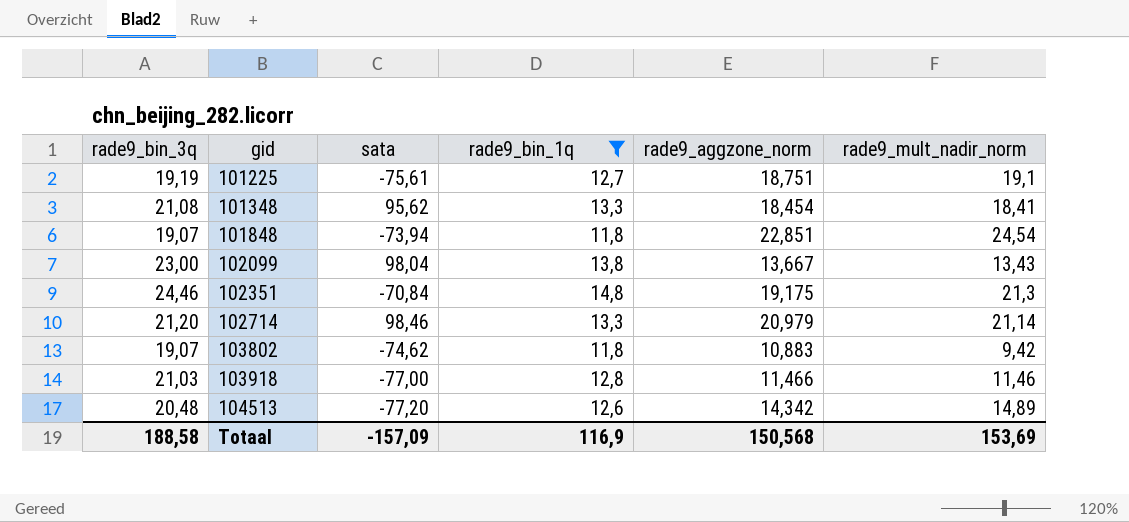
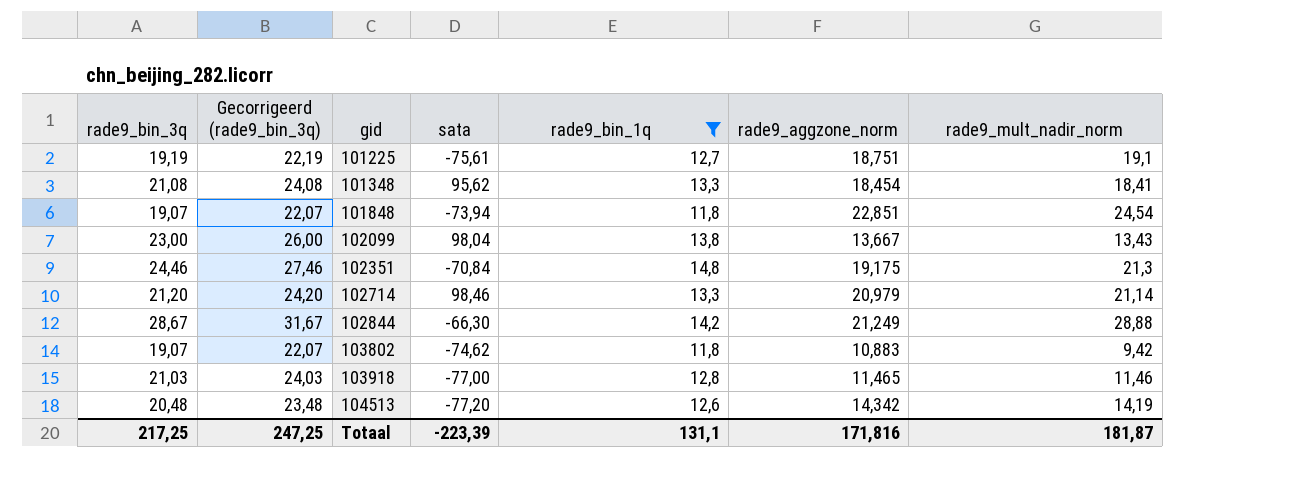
column Gecorrigeerd (rade9_bin_3q) | formula: none -> [rade9_bin_3q] + 3
row 102844: none -> 28,67 | 31,67 | -66,30 | 14,2 | 21,249 | 28,88
103918 | rade9_aggzone_norm: 11,466 -> 11,465
104513 | rade9_mult_nadir_norm: 14,89 -> 14,19
Totaal | rade9_bin_3q: 188,58 -> 217,25
Totaal | sata: -157,09 -> -223,39
Totaal | rade9_bin_1q: 116,9 -> 131,1
Totaal | rade9_aggzone_norm: 150,568 -> 171,816
Totaal | rade9_mult_nadir_norm: 153,69 -> 181,87

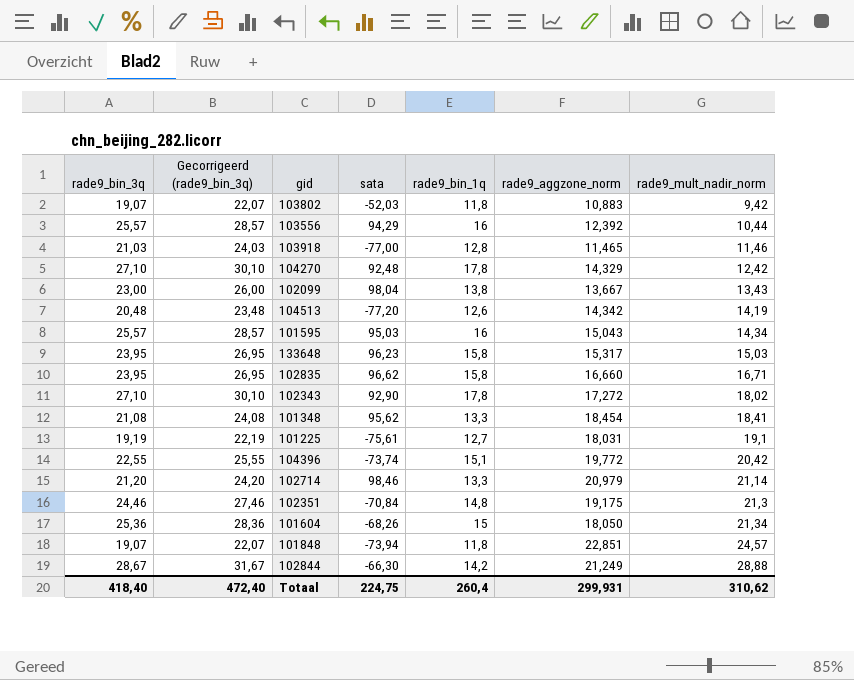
filter: rade9_bin_1q <= 14,8 -> none
row order: gid ascending -> rade9_mult_nadir_norm ascending
103802 | sata: -74,62 -> -52,03
101225 | rade9_aggzone_norm: 18,751 -> 18,031
101848 | rade9_mult_nadir_norm: 24,54 -> 24,57
Totaal | rade9_bin_3q: 217,25 -> 418,40
Totaal | Gecorrigeerd (rade9_bin_3q): 247,25 -> 472,40
Totaal | sata: -223,39 -> 224,75
Totaal | rade9_bin_1q: 131,1 -> 260,4
Totaal | rade9_aggzone_norm: 171,816 -> 299,931
Totaal | rade9_mult_nadir_norm: 181,87 -> 310,62

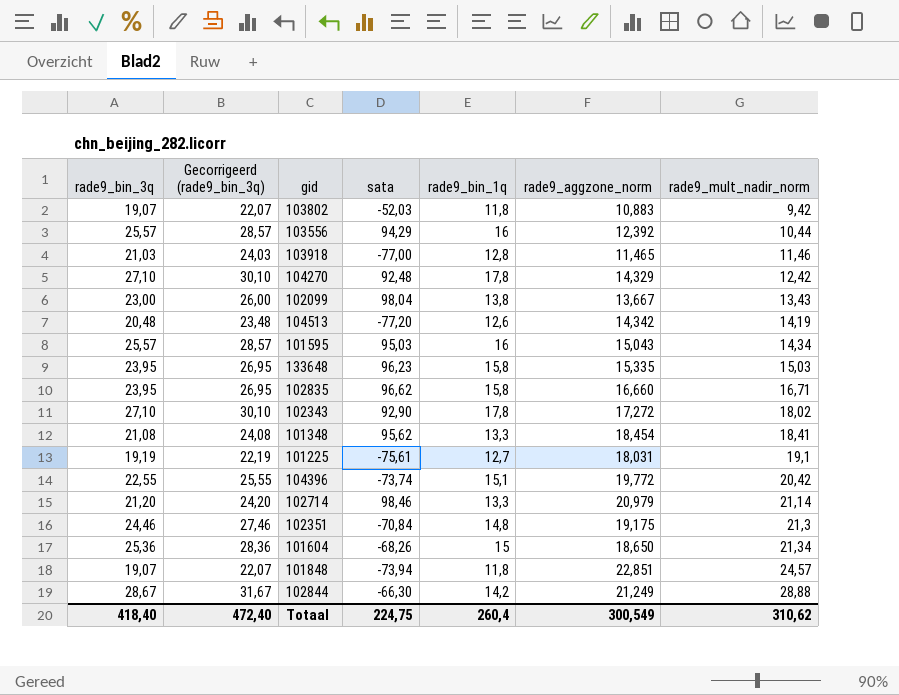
133648 | rade9_aggzone_norm: 15,317 -> 15,335
101604 | rade9_aggzone_norm: 18,050 -> 18,650
Totaal | rade9_aggzone_norm: 299,931 -> 300,549

